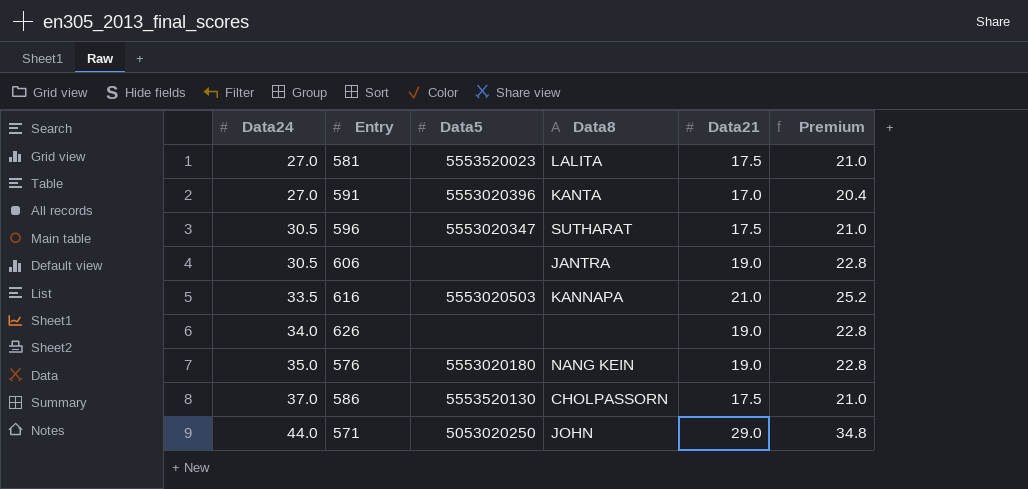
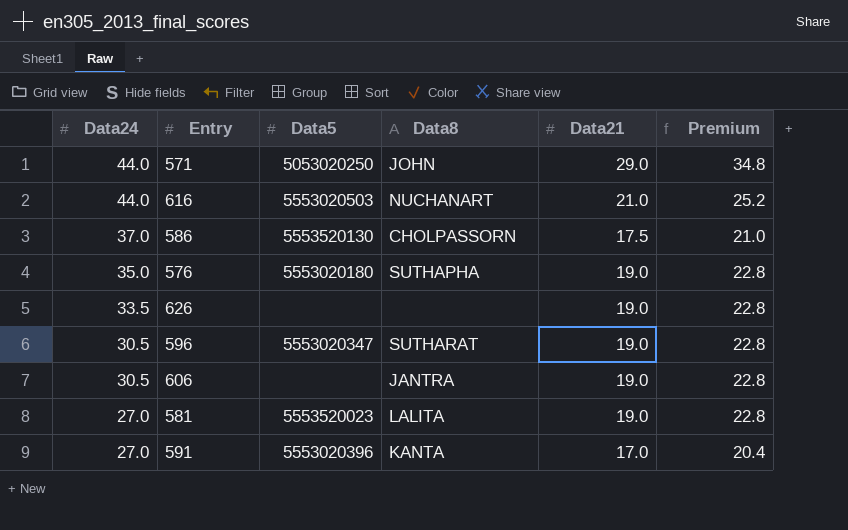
row order: Data24 ascending -> Data24 descending
616 | Data24: 33.5 -> 44.0
616 | Data8: KANNAPA -> NUCHANART
576 | Data8: NANG KEIN -> SUTHAPHA
626 | Data24: 34.0 -> 33.5
596 | Data21: 17.5 -> 19.0
596 | Premium: 21.0 -> 22.8
581 | Data21: 17.5 -> 19.0
581 | Premium: 21.0 -> 22.8

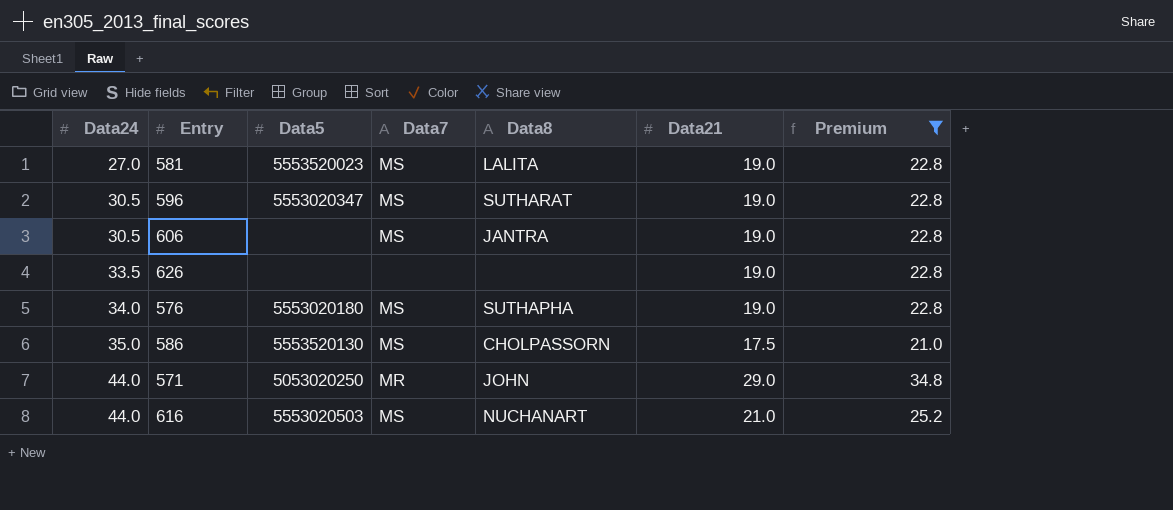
filter: none -> Premium != 20.4
row order: Data24 descending -> Data24 ascending
column Data7 | position: none -> 4
576 | Data24: 35.0 -> 34.0
586 | Data24: 37.0 -> 35.0

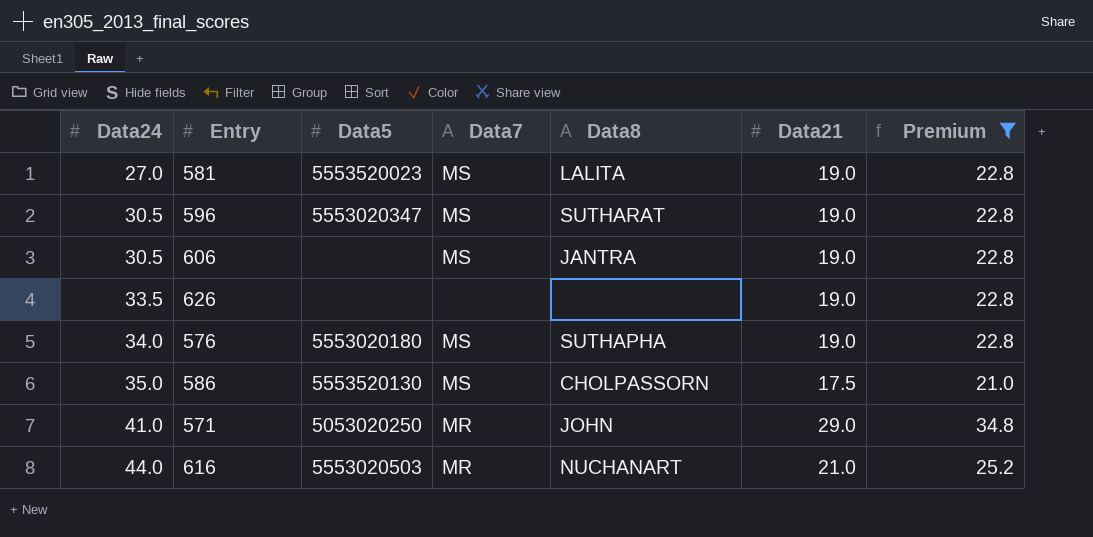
571 | Data24: 44.0 -> 41.0
616 | Data7: MS -> MR

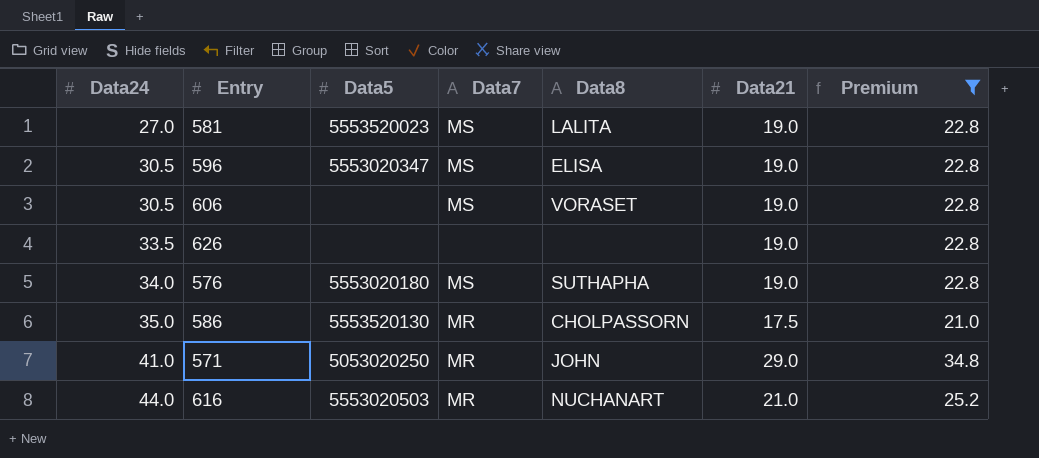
596 | Data8: SUTHARAT -> ELISA
606 | Data8: JANTRA -> VORASET
586 | Data7: MS -> MR

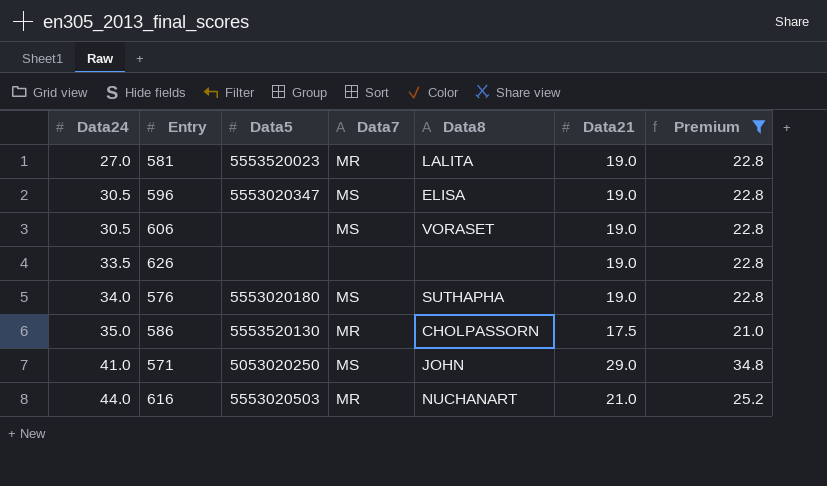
581 | Data7: MS -> MR
571 | Data7: MR -> MS

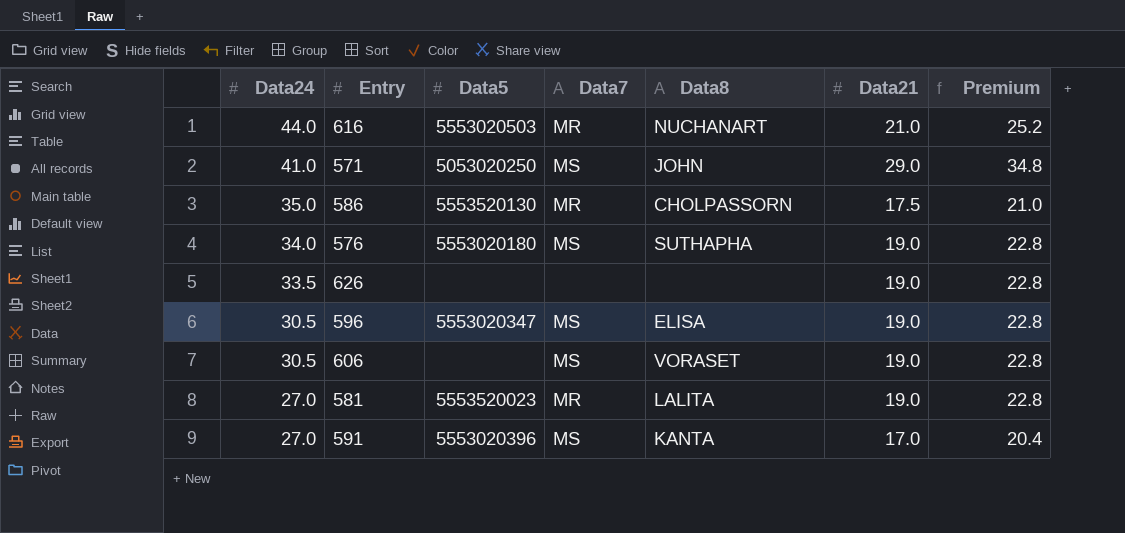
filter: Premium != 20.4 -> none
row order: Data24 ascending -> Data24 descending

